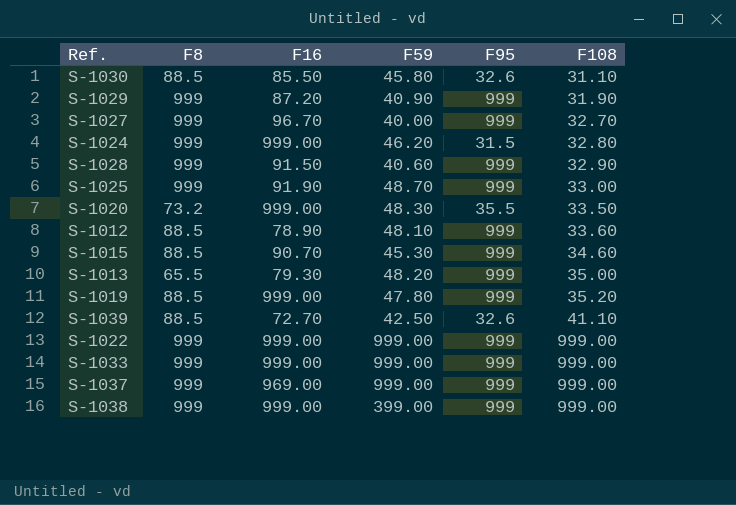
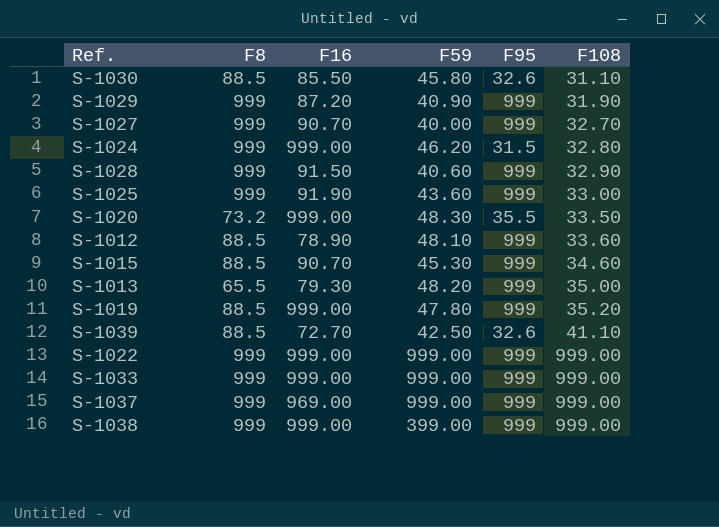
S-1027 | F16: 96.70 -> 90.70
S-1025 | F59: 48.70 -> 43.60

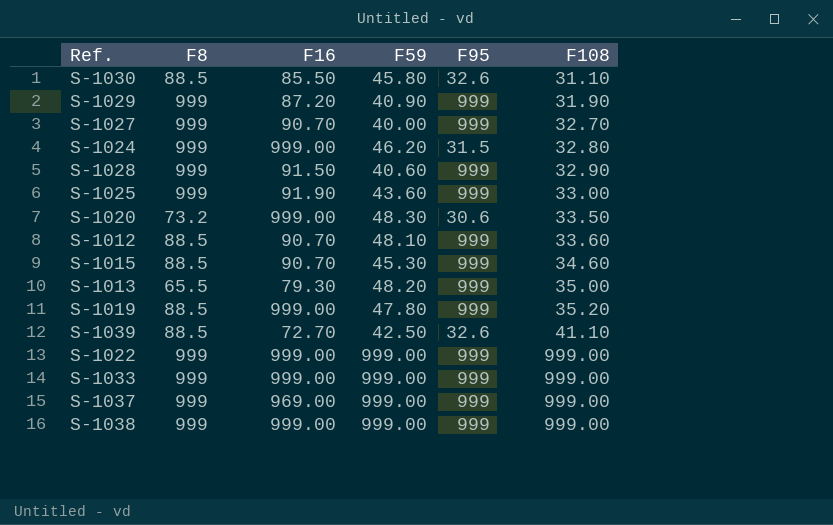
S-1020 | F95: 35.5 -> 30.6
S-1012 | F16: 78.90 -> 90.70
S-1038 | F59: 399.00 -> 999.00

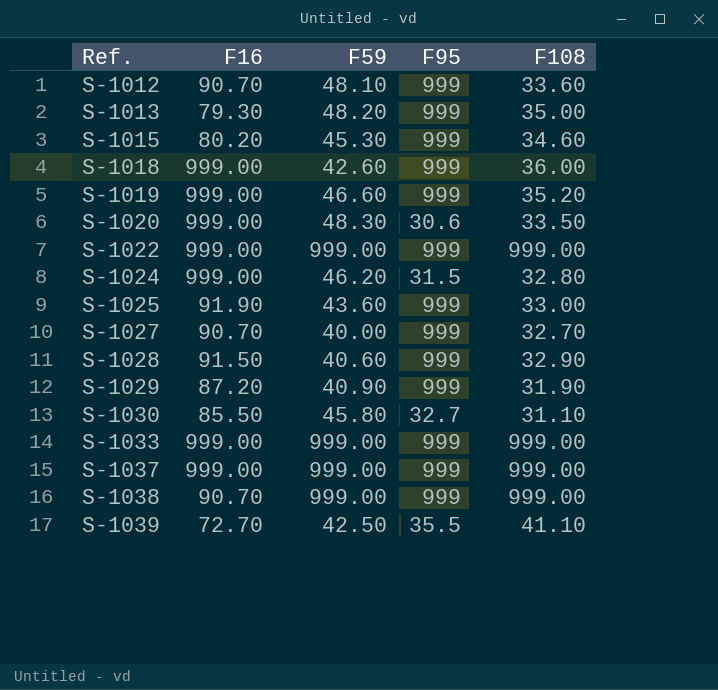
row order: F108 ascending -> Ref. ascending
column F8 | position: 2 -> none
S-1015 | F16: 90.70 -> 80.20
row S-1018: none -> 999.00 | 42.60 | 999 | 36.00
S-1019 | F59: 47.80 -> 46.60
S-1030 | F95: 32.6 -> 32.7
S-1037 | F16: 969.00 -> 999.00
S-1038 | F16: 999.00 -> 90.70
S-1039 | F95: 32.6 -> 35.5

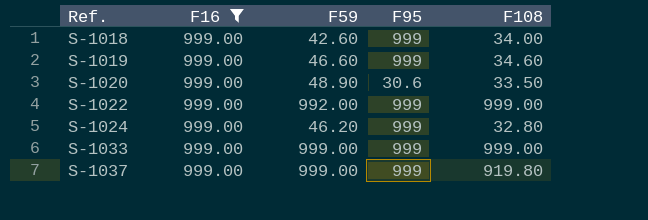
filter: none -> F16 = 999.00
S-1018 | F108: 36.00 -> 34.00
S-1019 | F108: 35.20 -> 34.60
S-1020 | F59: 48.30 -> 48.90
S-1022 | F59: 999.00 -> 992.00
S-1024 | F95: 31.5 -> 999
S-1037 | F108: 999.00 -> 919.80

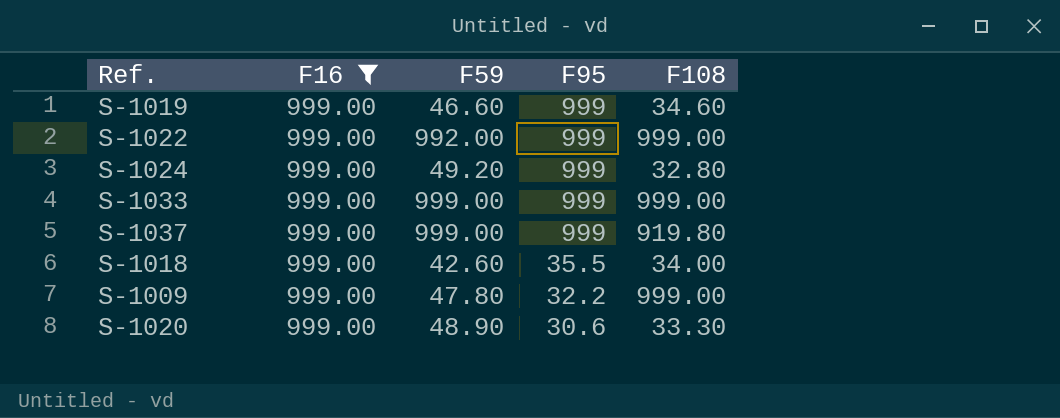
row order: Ref. ascending -> F95 descending
S-1024 | F59: 46.20 -> 49.20
S-1018 | F95: 999 -> 35.5
row S-1009: none -> 999.00 | 47.80 | 32.2 | 999.00
S-1020 | F108: 33.50 -> 33.30

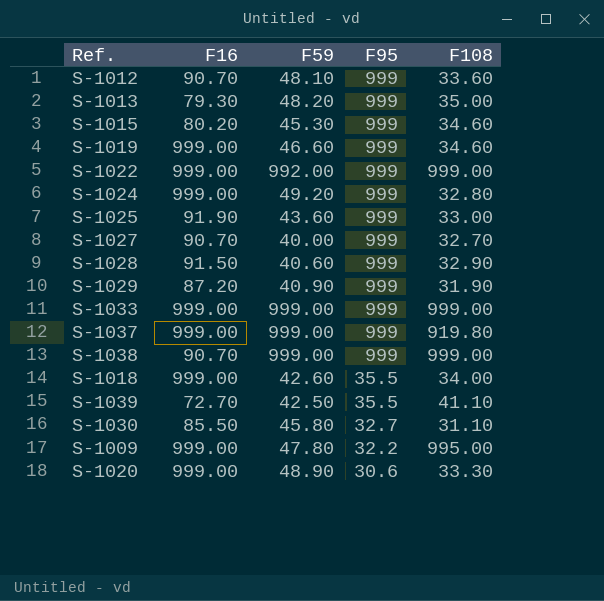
filter: F16 = 999.00 -> none
S-1009 | F108: 999.00 -> 995.00

